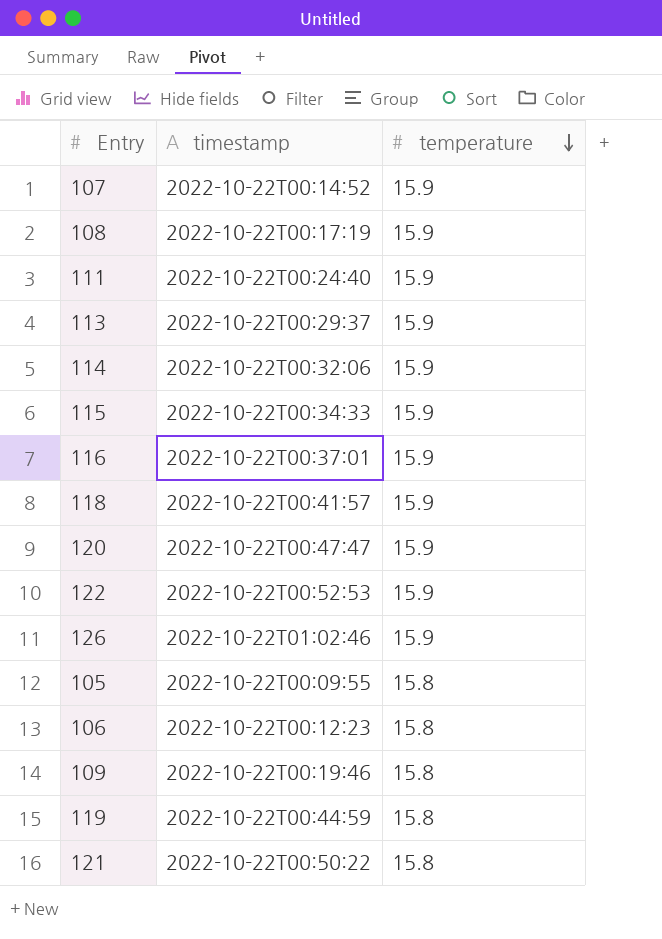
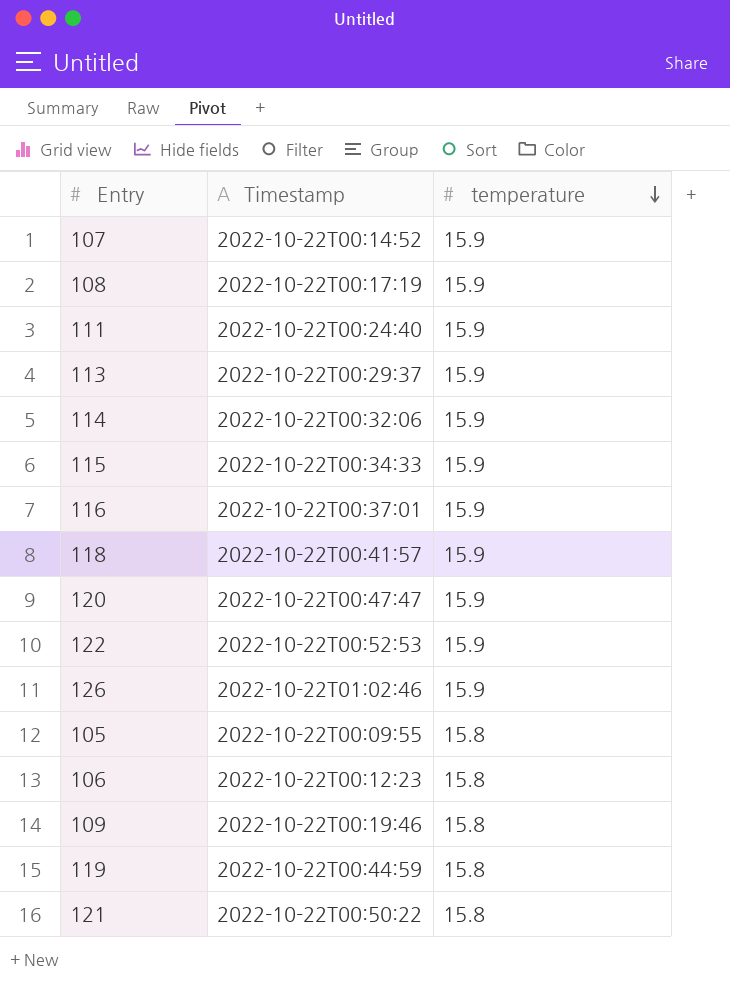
column name: timestamp -> Timestamp

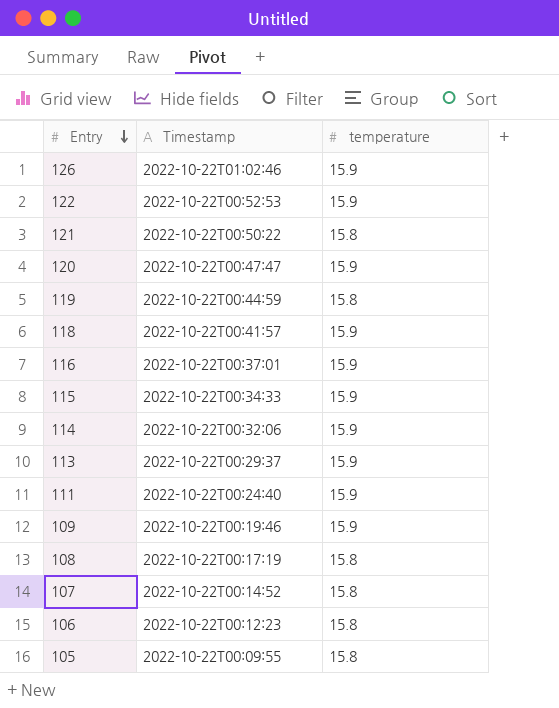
row order: temperature descending -> Entry descending
109 | temperature: 15.8 -> 15.9
108 | temperature: 15.9 -> 15.8
107 | temperature: 15.9 -> 15.8

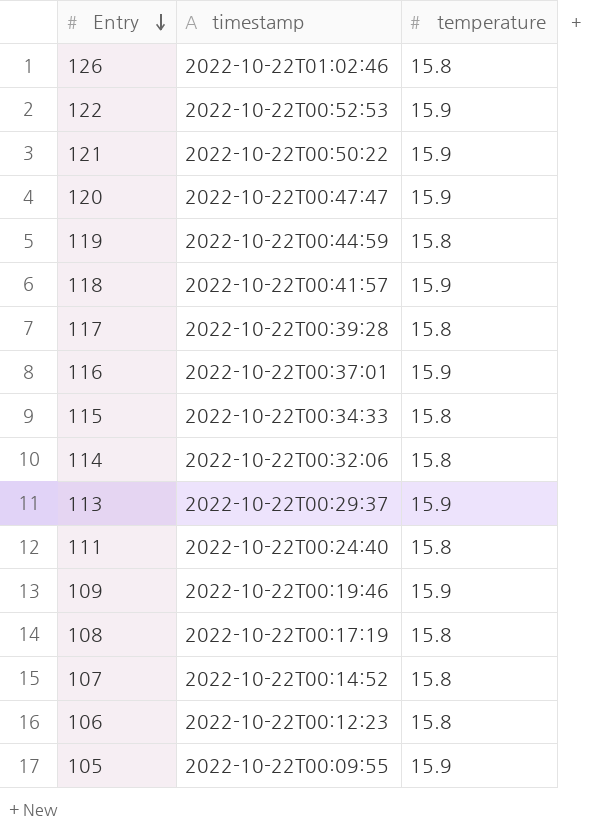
column name: Timestamp -> timestamp
126 | temperature: 15.9 -> 15.8
121 | temperature: 15.8 -> 15.9
row 117: none -> 2022-10-22T00:39:28 | 15.8
115 | temperature: 15.9 -> 15.8
114 | temperature: 15.9 -> 15.8
111 | temperature: 15.9 -> 15.8
105 | temperature: 15.8 -> 15.9

